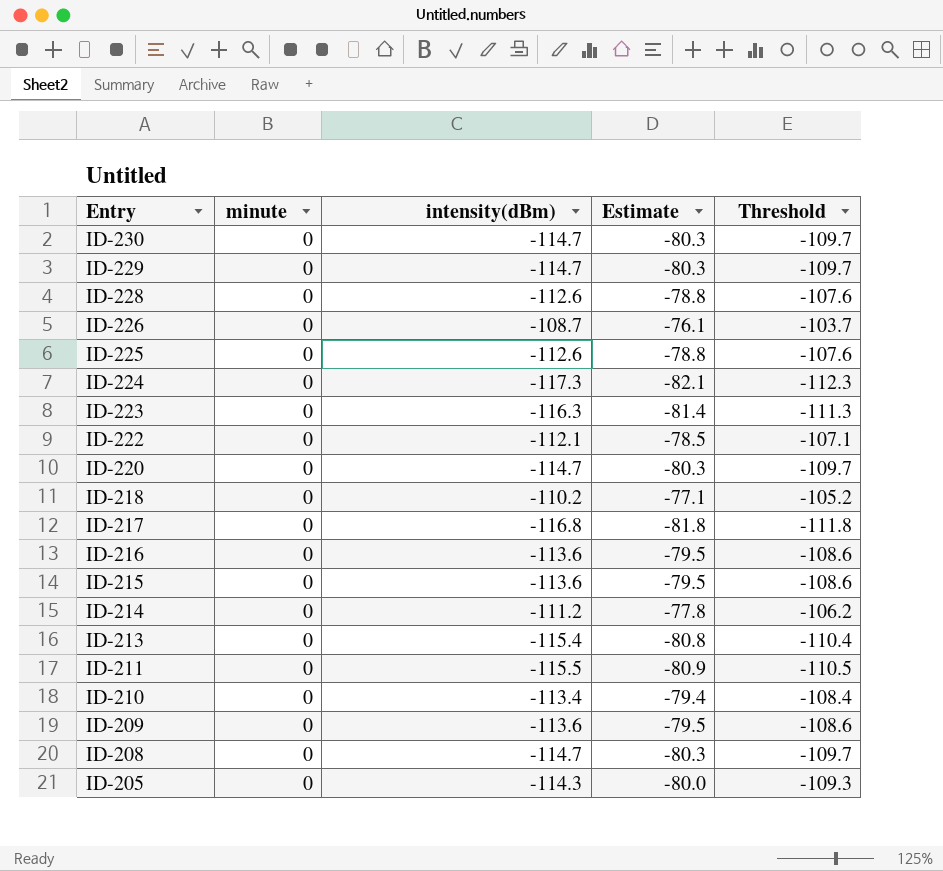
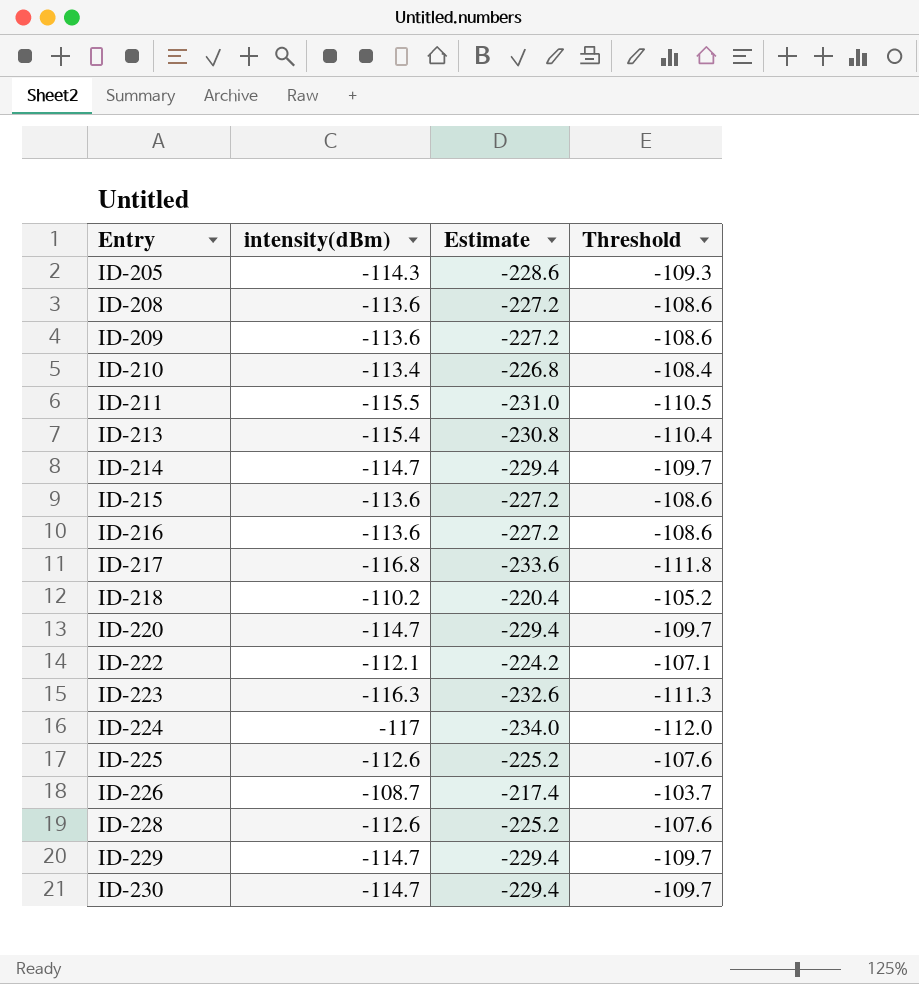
row order: Entry descending -> Entry ascending
column minute | position: 2 -> none
column Estimate | formula: [intensity(dBm)] * 0.7 -> [intensity(dBm)] * 2
ID-208 | intensity(dBm): -114.7 -> -113.6
ID-208 | Threshold: -109.7 -> -108.6
ID-214 | intensity(dBm): -111.2 -> -114.7
ID-214 | Threshold: -106.2 -> -109.7
ID-224 | intensity(dBm): -117.3 -> -117
ID-224 | Threshold: -112.3 -> -112.0

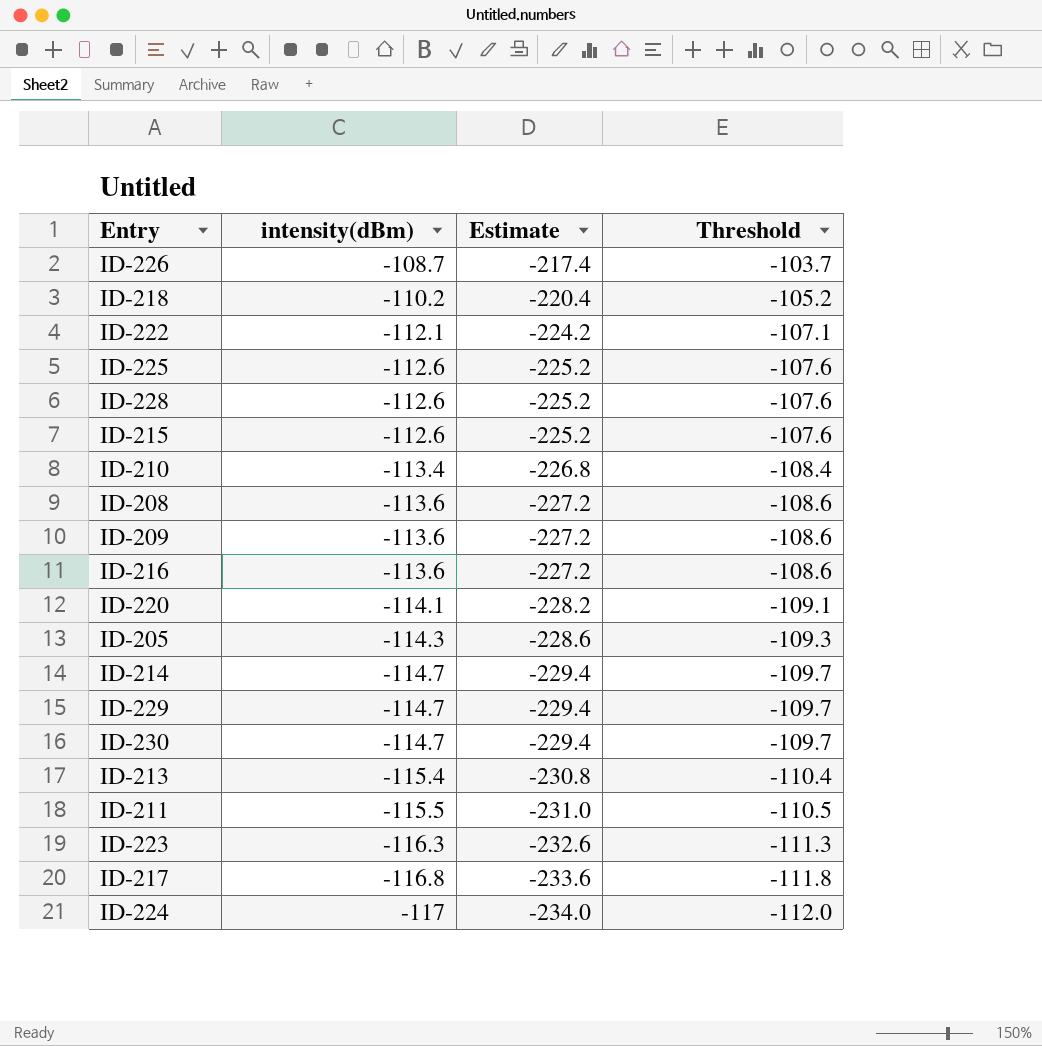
row order: Entry ascending -> intensity(dBm) descending
ID-215 | intensity(dBm): -113.6 -> -112.6
ID-215 | Estimate: -227.2 -> -225.2
ID-215 | Threshold: -108.6 -> -107.6
ID-220 | intensity(dBm): -114.7 -> -114.1
ID-220 | Estimate: -229.4 -> -228.2
ID-220 | Threshold: -109.7 -> -109.1

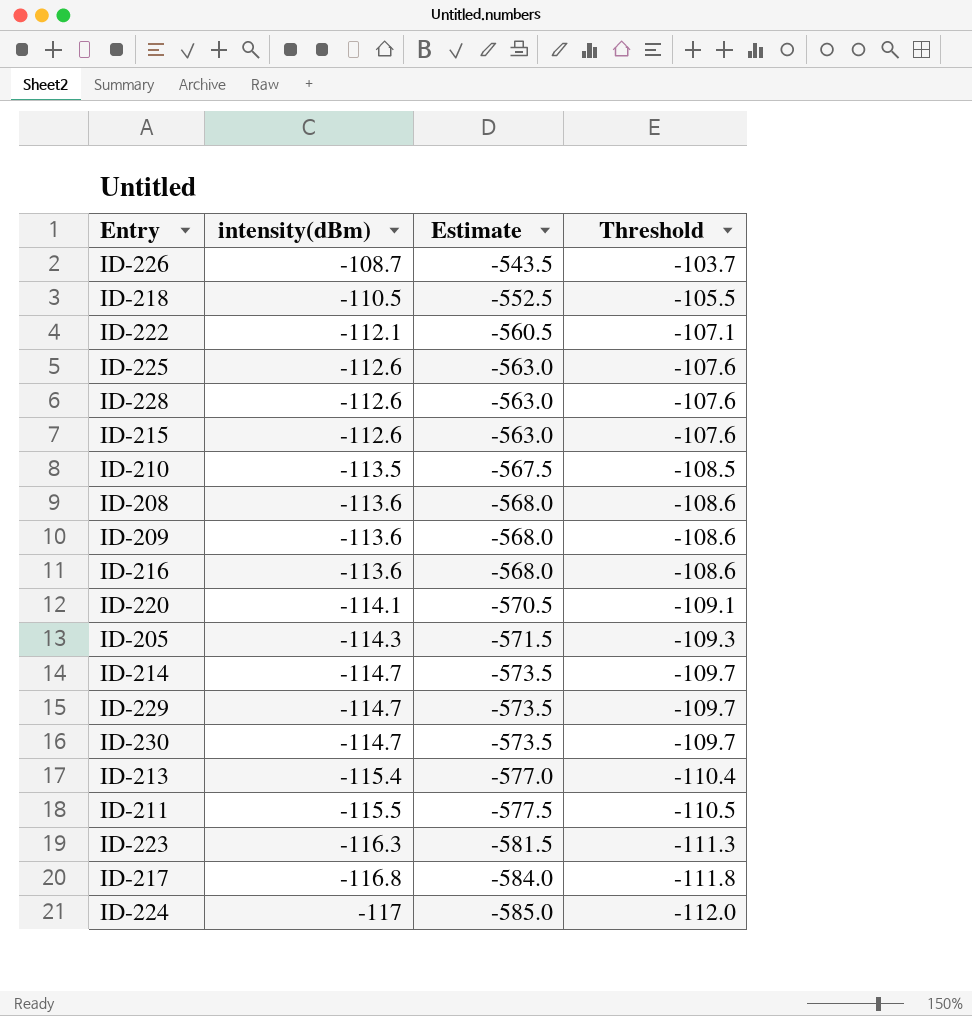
column Estimate | formula: [intensity(dBm)] * 2 -> [intensity(dBm)] * 5
ID-218 | intensity(dBm): -110.2 -> -110.5
ID-218 | Threshold: -105.2 -> -105.5
ID-210 | intensity(dBm): -113.4 -> -113.5
ID-210 | Threshold: -108.4 -> -108.5

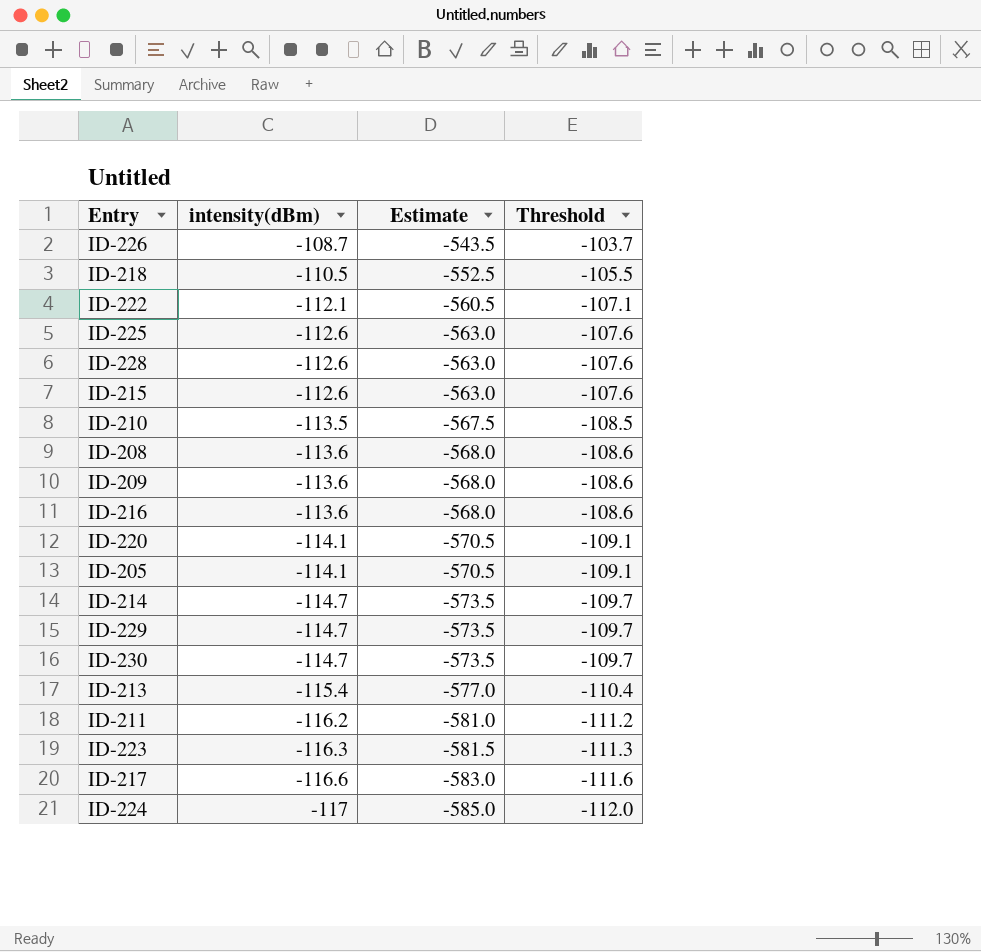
ID-205 | intensity(dBm): -114.3 -> -114.1
ID-205 | Estimate: -571.5 -> -570.5
ID-205 | Threshold: -109.3 -> -109.1
ID-211 | intensity(dBm): -115.5 -> -116.2
ID-211 | Estimate: -577.5 -> -581.0
ID-211 | Threshold: -110.5 -> -111.2
ID-217 | intensity(dBm): -116.8 -> -116.6
ID-217 | Estimate: -584.0 -> -583.0
ID-217 | Threshold: -111.8 -> -111.6

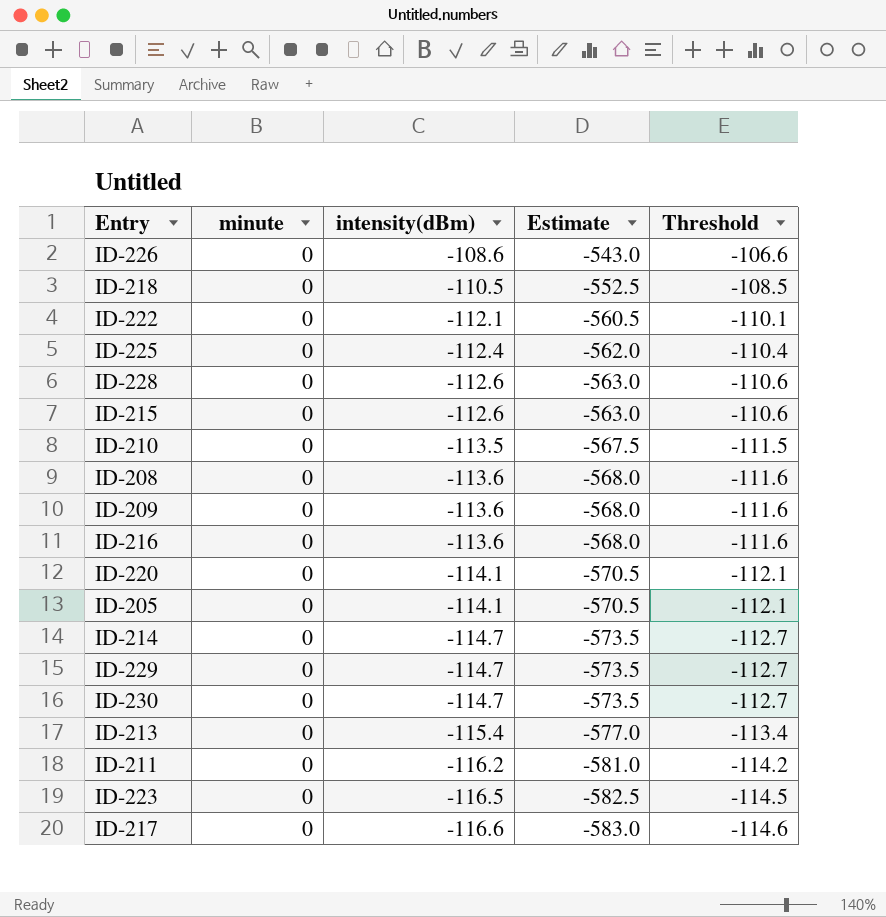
column minute | position: none -> 2
column Threshold | formula: [intensity(dBm)] + 5 -> [intensity(dBm)] + 2
row ID-224: -117 | -585.0 | -112.0 -> none
ID-226 | intensity(dBm): -108.7 -> -108.6
ID-226 | Estimate: -543.5 -> -543.0
ID-225 | intensity(dBm): -112.6 -> -112.4
ID-225 | Estimate: -563.0 -> -562.0
ID-223 | intensity(dBm): -116.3 -> -116.5
ID-223 | Estimate: -581.5 -> -582.5

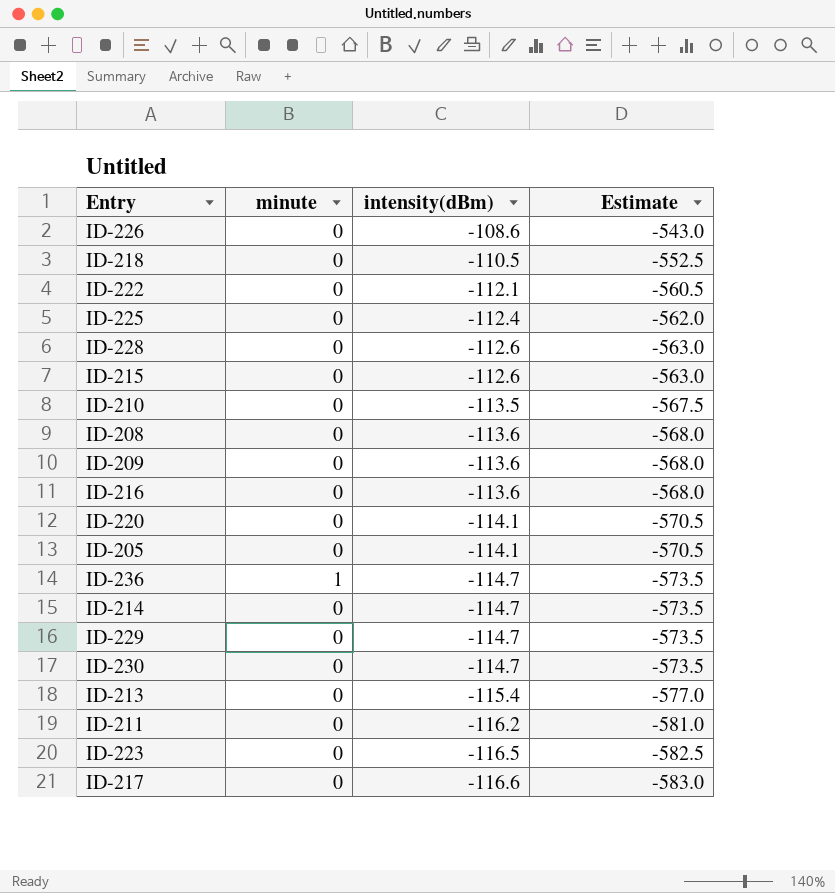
column Threshold | formula: [intensity(dBm)] + 2 -> none
row ID-236: none -> 1 | -114.7 | -573.5

